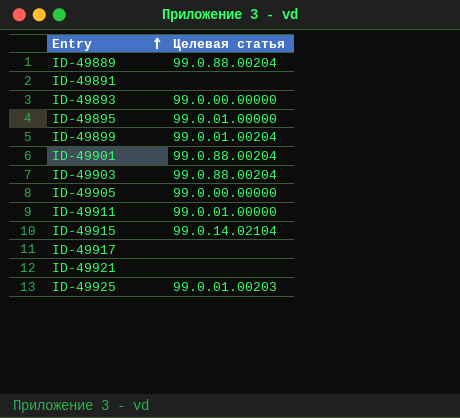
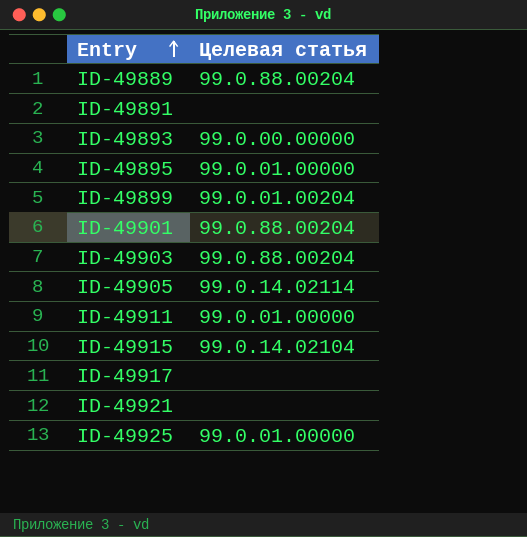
ID-49905 | Целевая статья: 99.0.00.00000 -> 99.0.14.02114
ID-49925 | Целевая статья: 99.0.01.00203 -> 99.0.01.00000

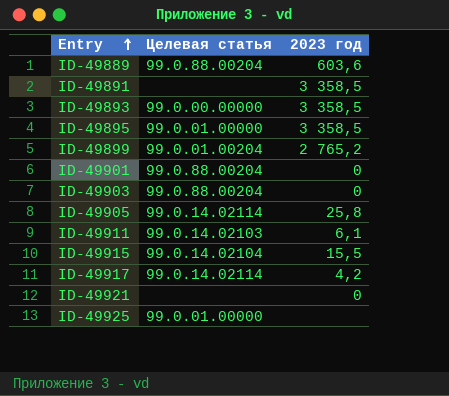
column 2023 год | position: none -> 3
ID-49911 | Целевая статья: 99.0.01.00000 -> 99.0.14.02103
ID-49917 | Целевая статья: none -> 99.0.14.02114

